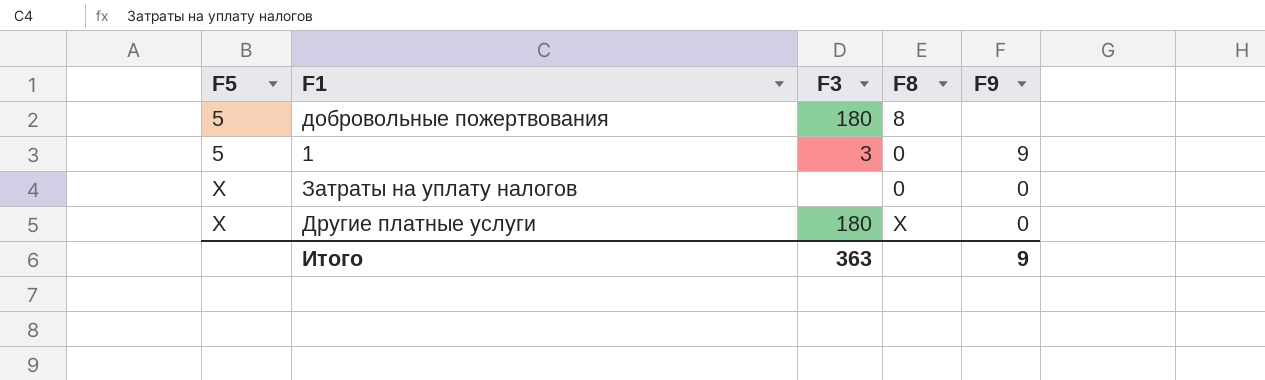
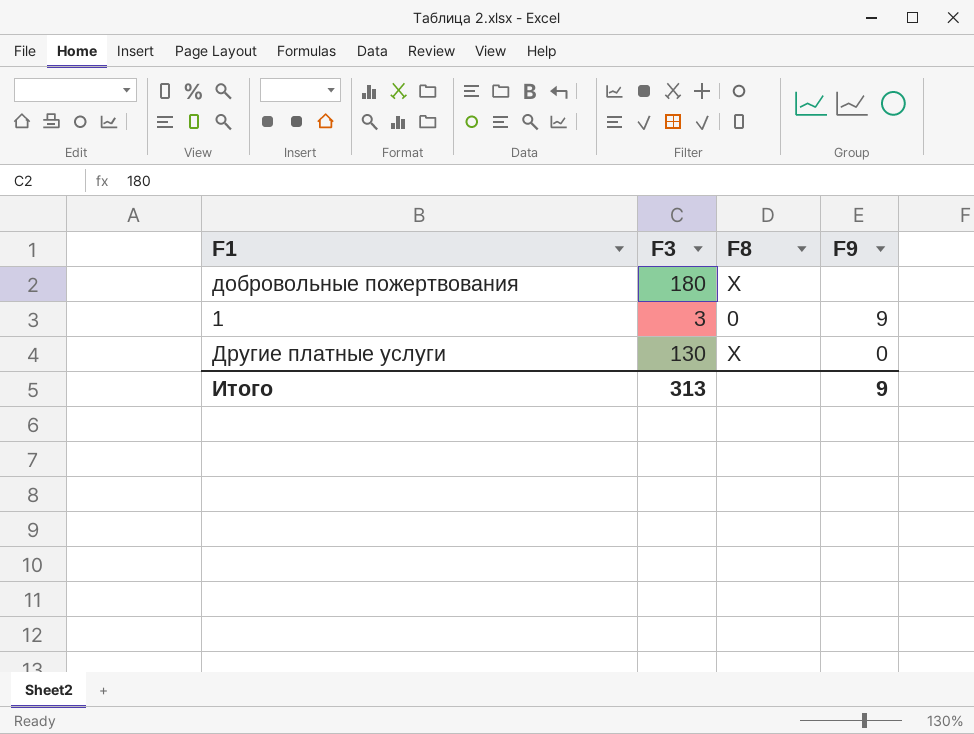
column F5 | position: 1 -> none
row Затраты на уплату налогов: Х | none | 0 | 0 -> none
добровольные пожертвования | F8: 8 -> Х
Другие платные услуги | F3: 180 -> 130
Итого | F3: 363 -> 313

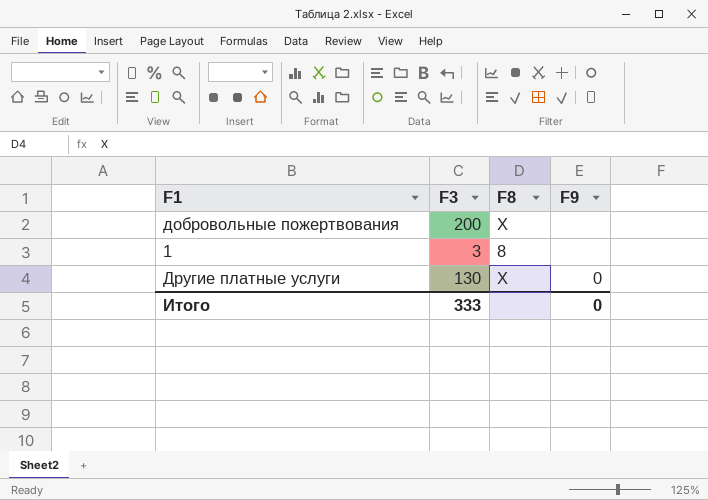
добровольные пожертвования | F3: 180 -> 200
1 | F8: 0 -> 8
1 | F9: 9 -> none
Итого | F3: 313 -> 333
Итого | F9: 9 -> 0

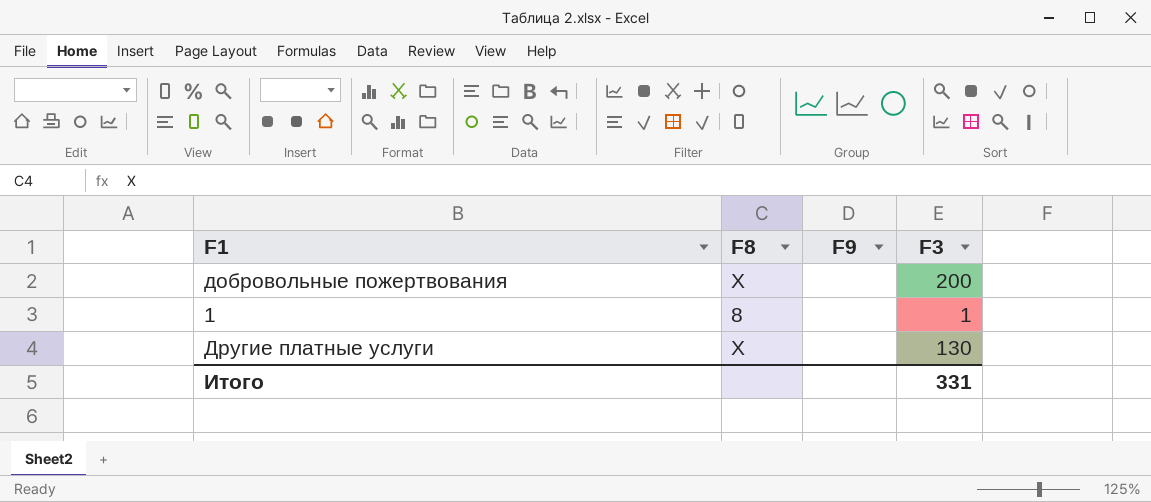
column F3 | position: 2 -> 4
1 | F3: 3 -> 1
Другие платные услуги | F9: 0 -> none
Итого | F9: 0 -> none
Итого | F3: 333 -> 331

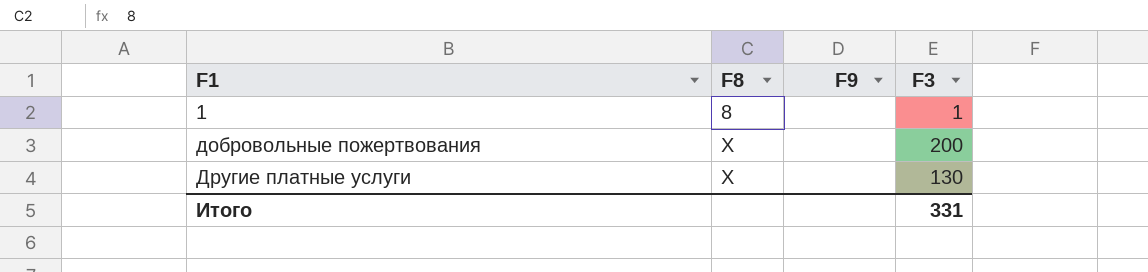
row order: none -> F1 ascending

